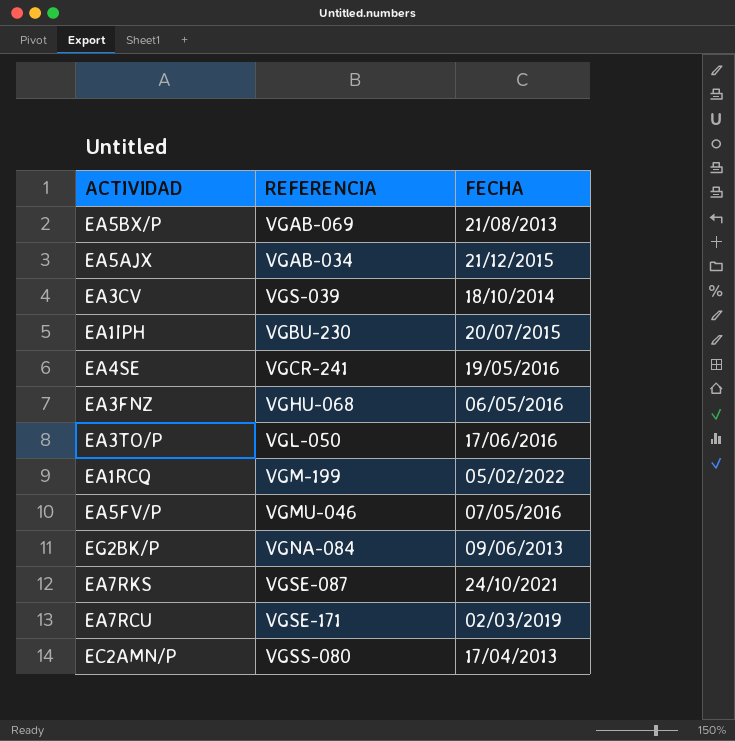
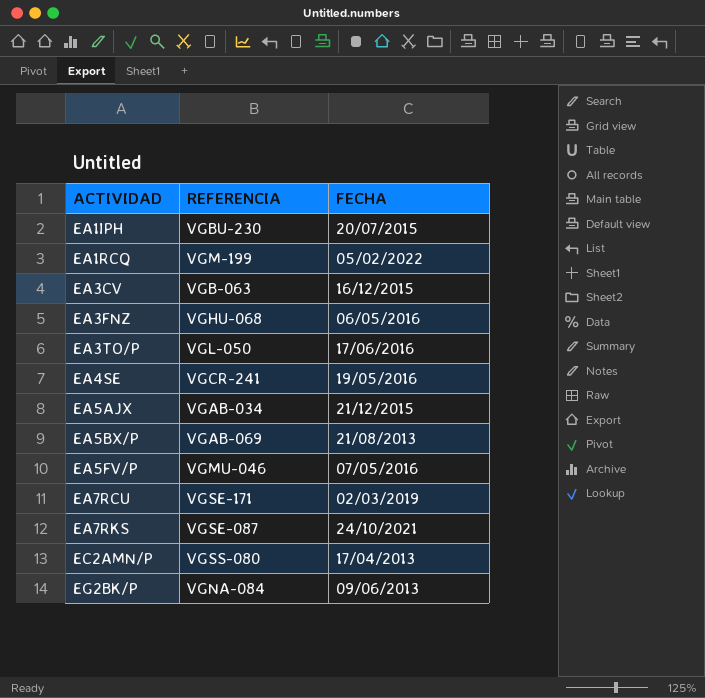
row order: none -> ACTIVIDAD ascending
EA3CV | REFERENCIA: VGS-039 -> VGB-063
EA3CV | FECHA: 18/10/2014 -> 16/12/2015

